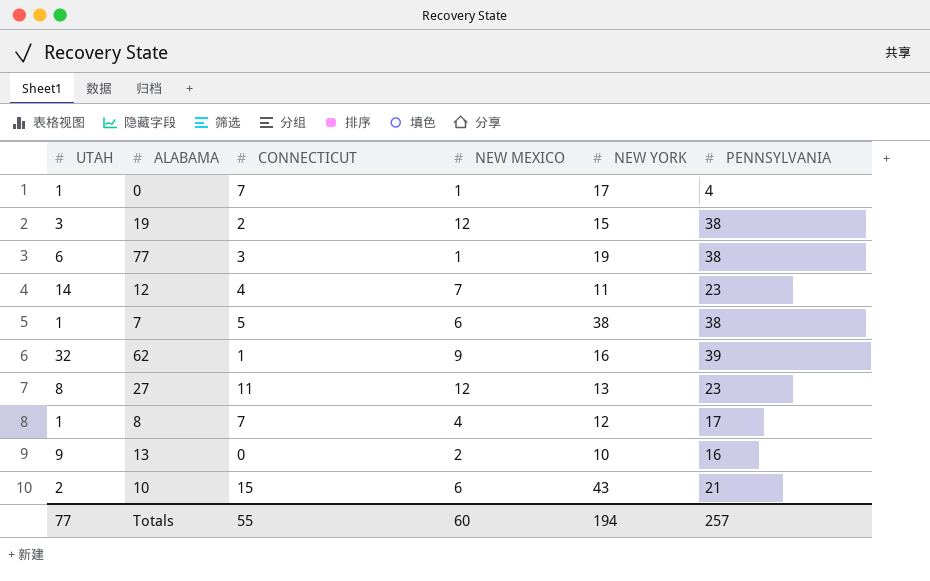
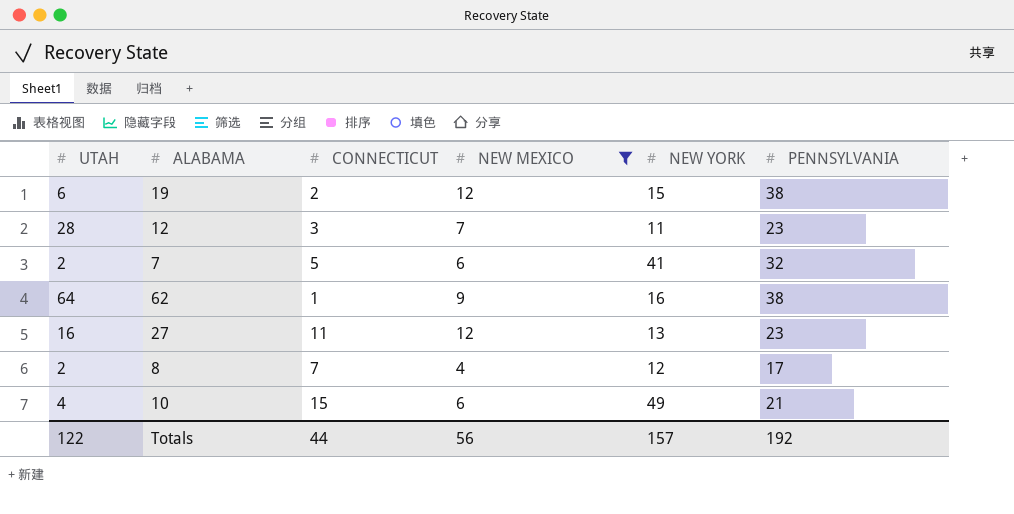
filter: none -> NEW MEXICO >= 4
19 | UTAH: 3 -> 6
12 | UTAH: 14 -> 28
12 | CONNECTICUT: 4 -> 3
7 | UTAH: 1 -> 2
7 | NEW YORK: 38 -> 41
7 | PENNSYLVANIA: 38 -> 32
62 | UTAH: 32 -> 64
62 | PENNSYLVANIA: 39 -> 38
27 | UTAH: 8 -> 16
8 | UTAH: 1 -> 2
10 | UTAH: 2 -> 4
10 | NEW YORK: 43 -> 49
Totals | UTAH: 77 -> 122
Totals | CONNECTICUT: 55 -> 44
Totals | NEW MEXICO: 60 -> 56
Totals | NEW YORK: 194 -> 157
Totals | PENNSYLVANIA: 257 -> 192

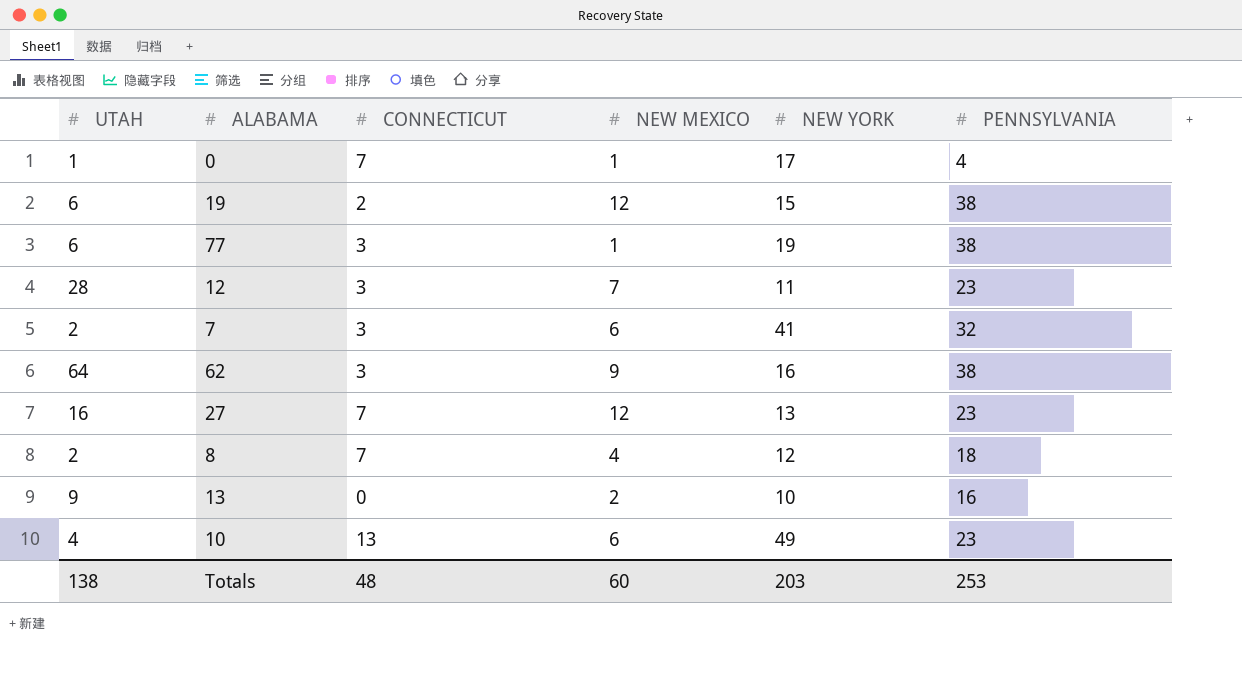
filter: NEW MEXICO >= 4 -> none
7 | CONNECTICUT: 5 -> 3
62 | CONNECTICUT: 1 -> 3
27 | CONNECTICUT: 11 -> 7
8 | PENNSYLVANIA: 17 -> 18
10 | CONNECTICUT: 15 -> 13
10 | PENNSYLVANIA: 21 -> 23
Totals | UTAH: 122 -> 138
Totals | CONNECTICUT: 44 -> 48
Totals | NEW MEXICO: 56 -> 60
Totals | NEW YORK: 157 -> 203
Totals | PENNSYLVANIA: 192 -> 253

